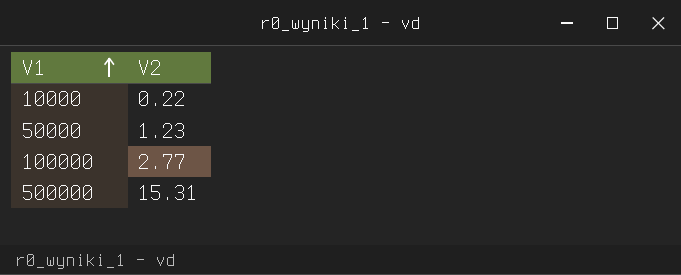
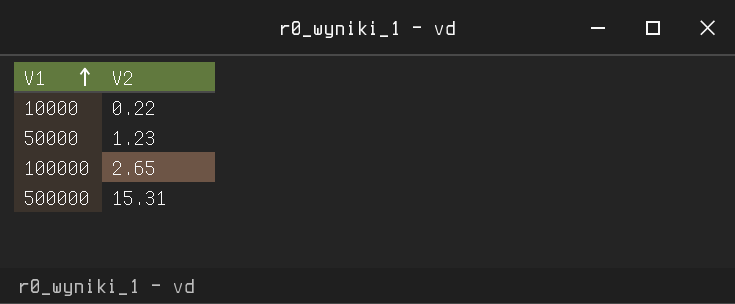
100000 | V2: 2.77 -> 2.65

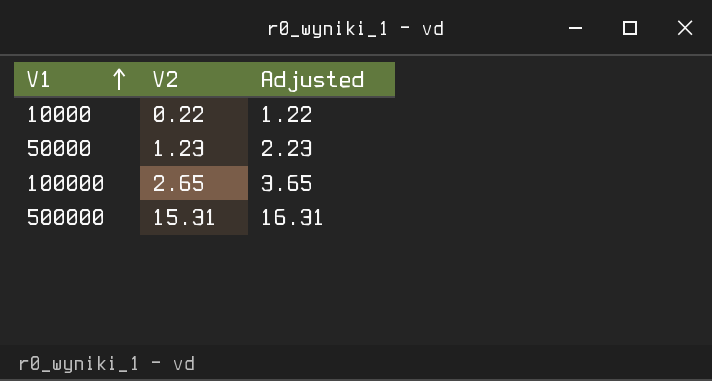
column Adjusted | formula: none -> [V2] + 1

